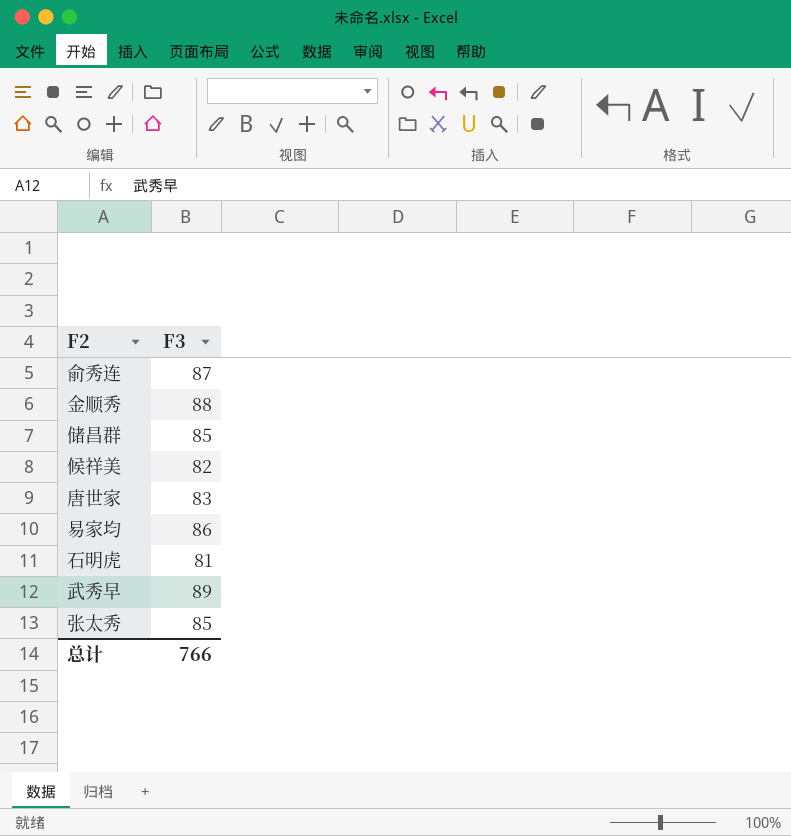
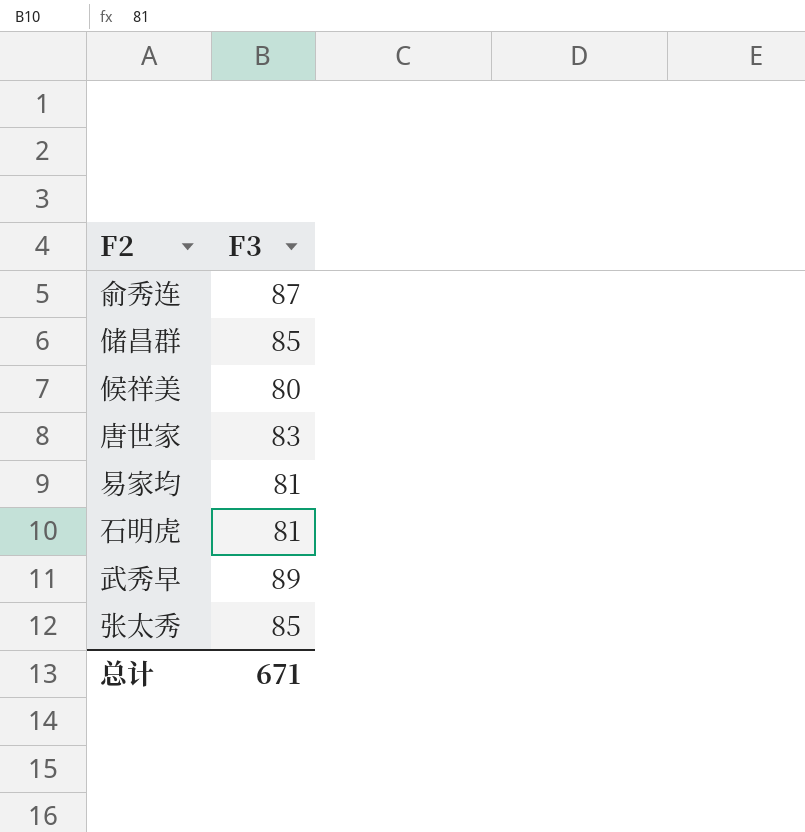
row 金顺秀: 88 -> none
候祥美 | F3: 82 -> 80
易家均 | F3: 86 -> 81
总计 | F3: 766 -> 671

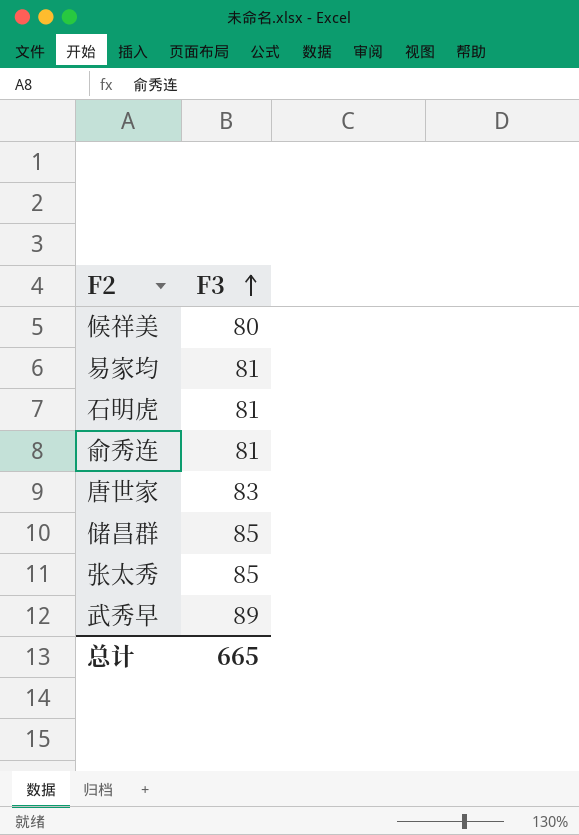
row order: none -> F3 ascending
俞秀连 | F3: 87 -> 81
总计 | F3: 671 -> 665

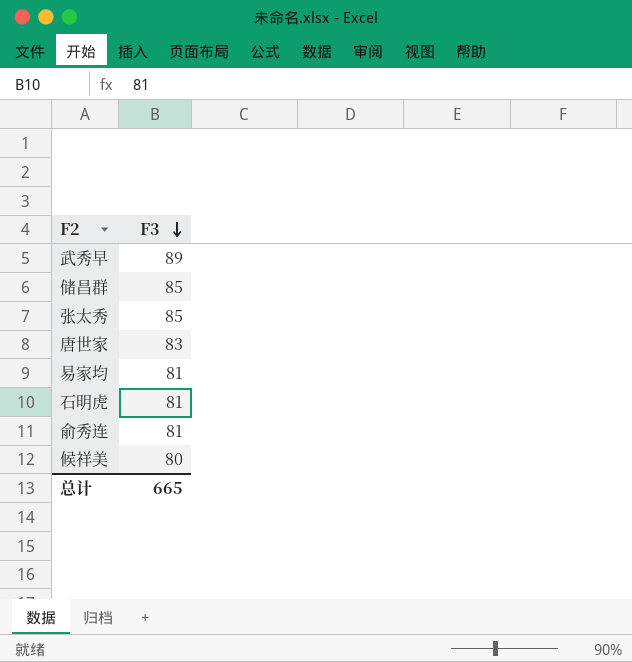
row order: F3 ascending -> F3 descending

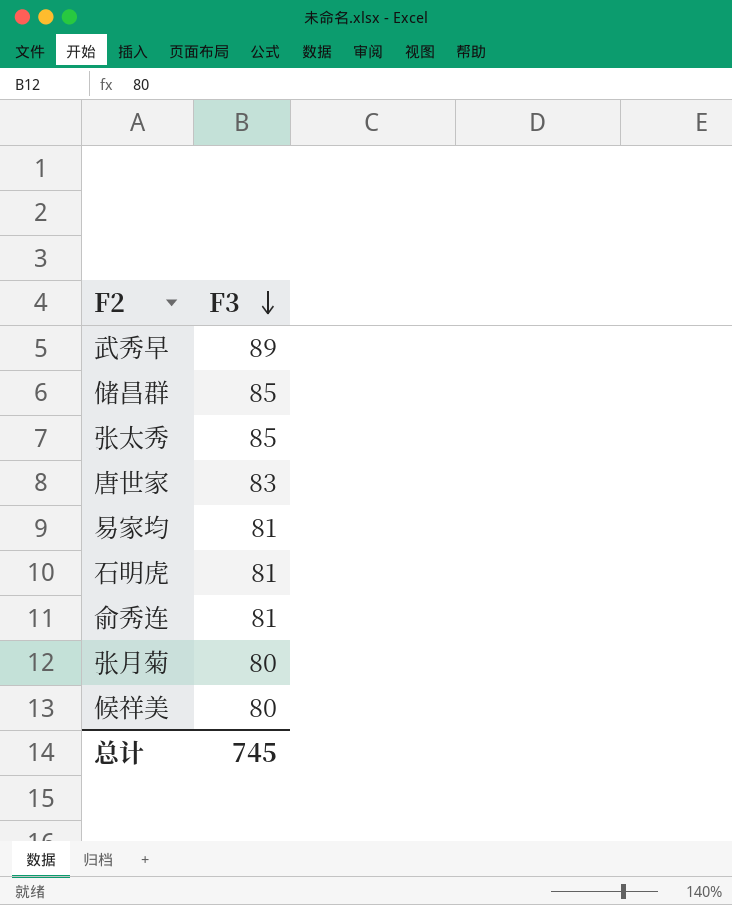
row 张月菊: none -> 80
总计 | F3: 665 -> 745

